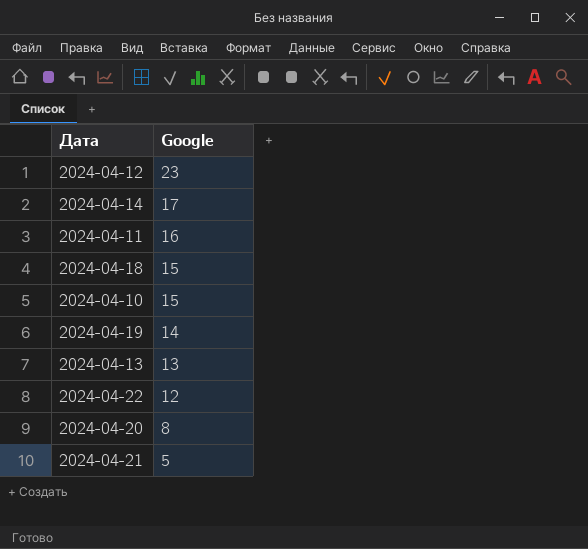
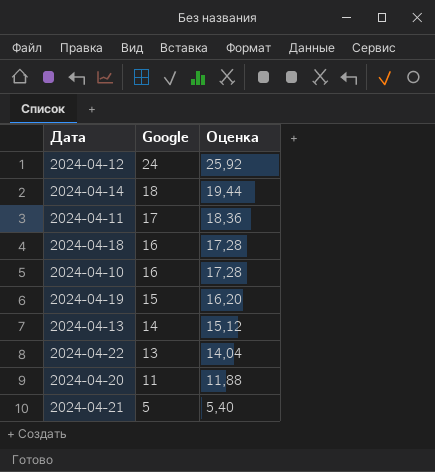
column Оценка | formula: none -> [Google] * 1,08
2024-04-12 | Google: 23 -> 24
2024-04-14 | Google: 17 -> 18
2024-04-11 | Google: 16 -> 17
2024-04-18 | Google: 15 -> 16
2024-04-10 | Google: 15 -> 16
2024-04-19 | Google: 14 -> 15
2024-04-13 | Google: 13 -> 14
2024-04-22 | Google: 12 -> 13
2024-04-20 | Google: 8 -> 11

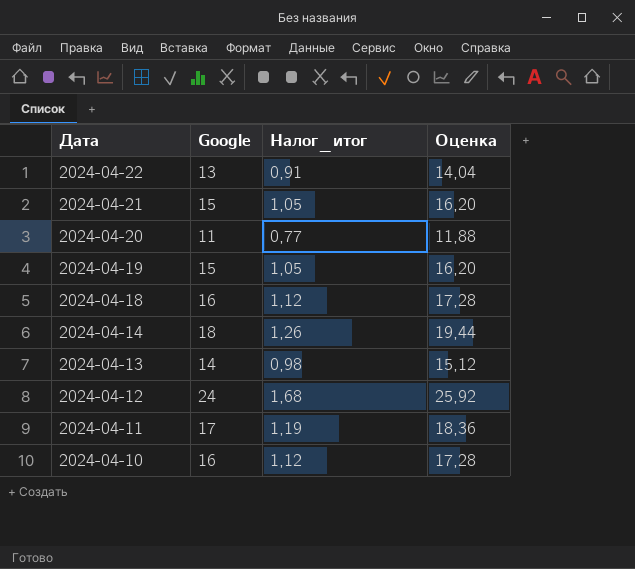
row order: Google descending -> Дата descending
column Налог_итог | formula: none -> [Google] * 0,07
2024-04-21 | Google: 5 -> 15
2024-04-21 | Оценка: 5,40 -> 16,20

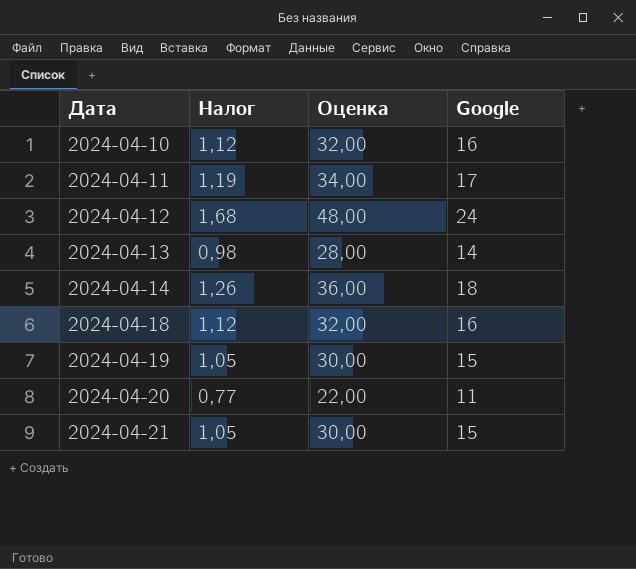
row order: Дата descending -> Дата ascending
column name: Налог_итог -> Налог
column Оценка | formula: [Google] * 1,08 -> [Google] * 2
column Google | position: 2 -> 4
row 2024-04-22: 13 | 0,91 | 14,04 -> none

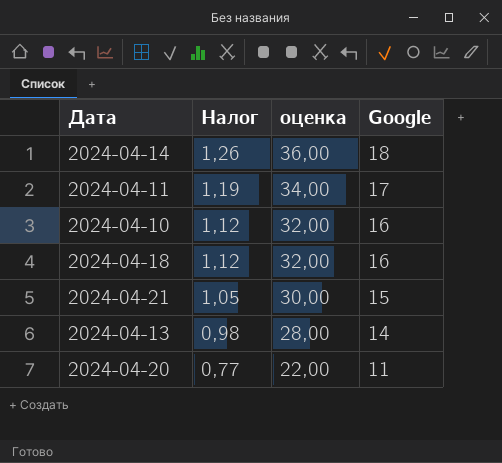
row order: Дата ascending -> Налог descending
column name: Оценка -> оценка
row 2024-04-12: 1,68 | 48,00 | 24 -> none
row 2024-04-19: 1,05 | 30,00 | 15 -> none

